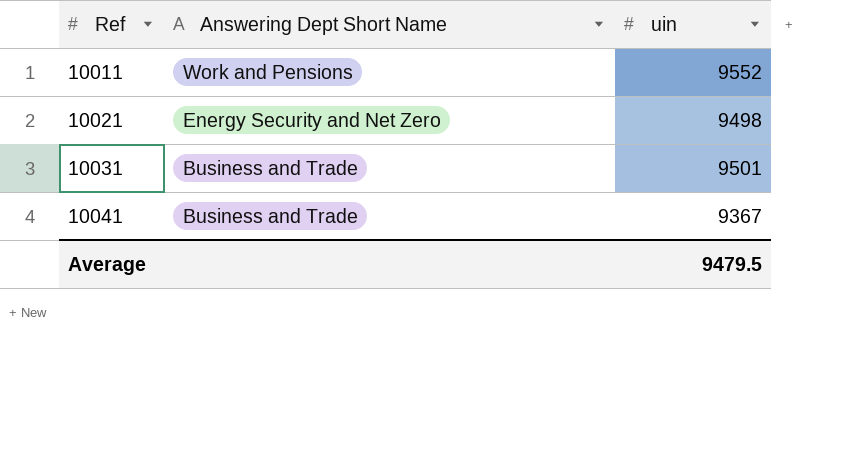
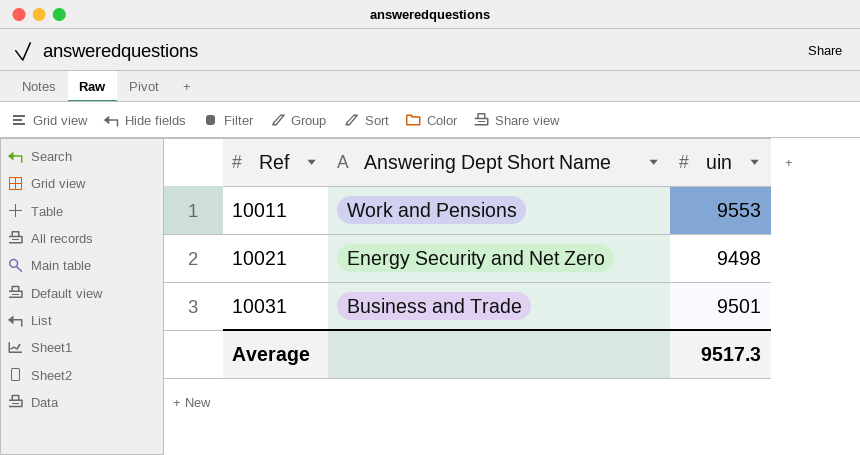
row 10041: Business and Trade | 9367 -> none
10011 | uin: 9552 -> 9553
Average | uin: 9479.5 -> 9517.3

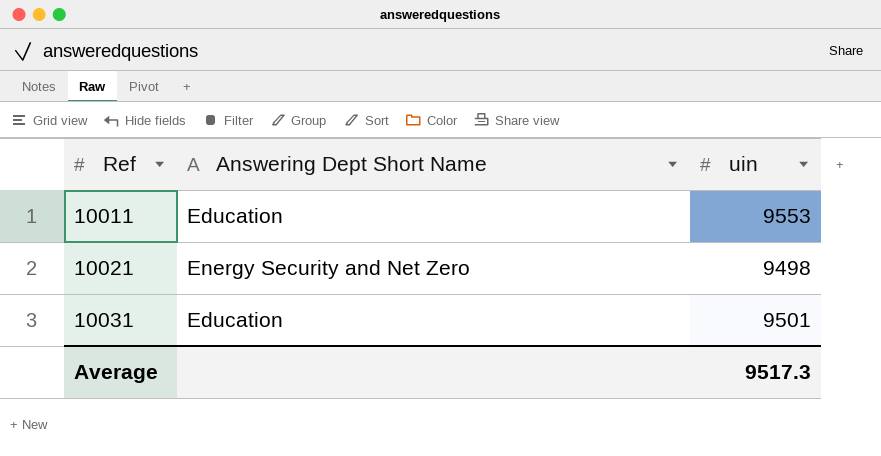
10011 | Answering Dept Short Name: Work and Pensions -> Education
10031 | Answering Dept Short Name: Business and Trade -> Education

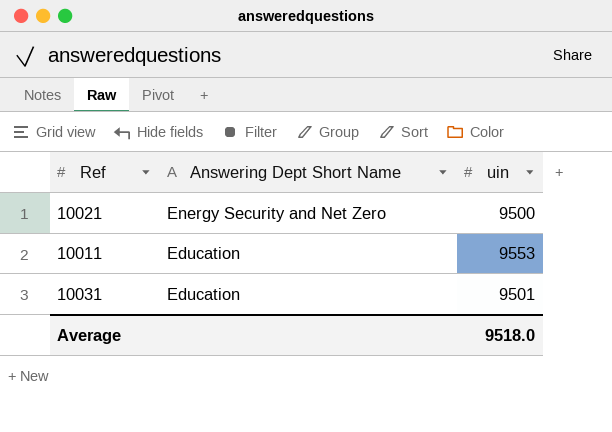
row order: Ref ascending -> Answering Dept Short Name descending
10021 | uin: 9498 -> 9500
Average | uin: 9517.3 -> 9518.0

